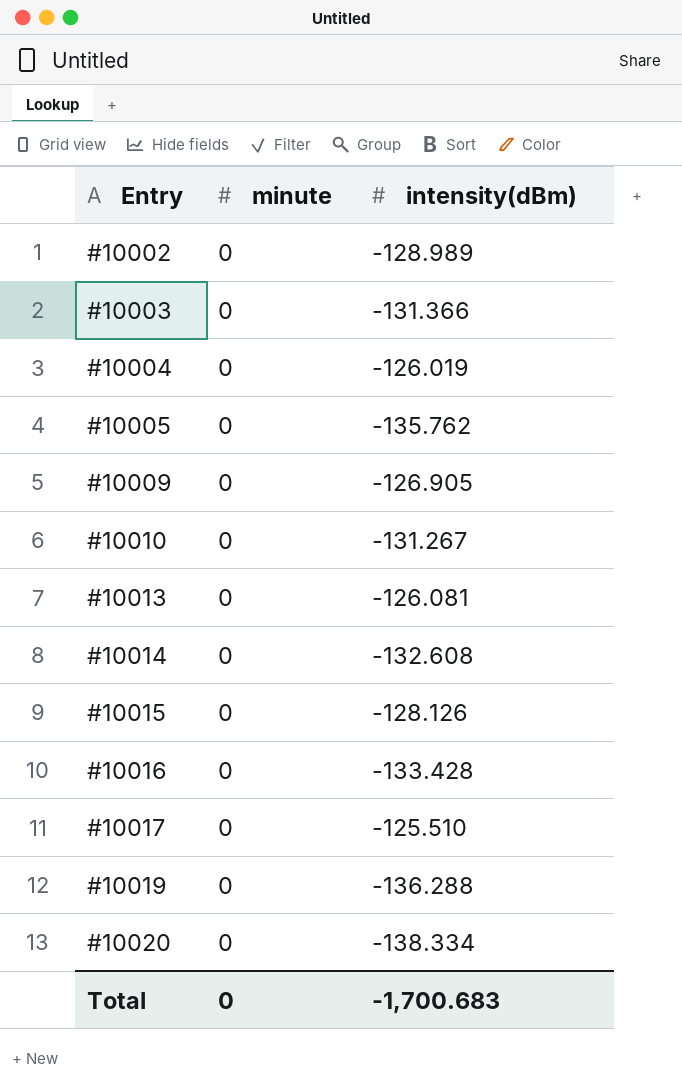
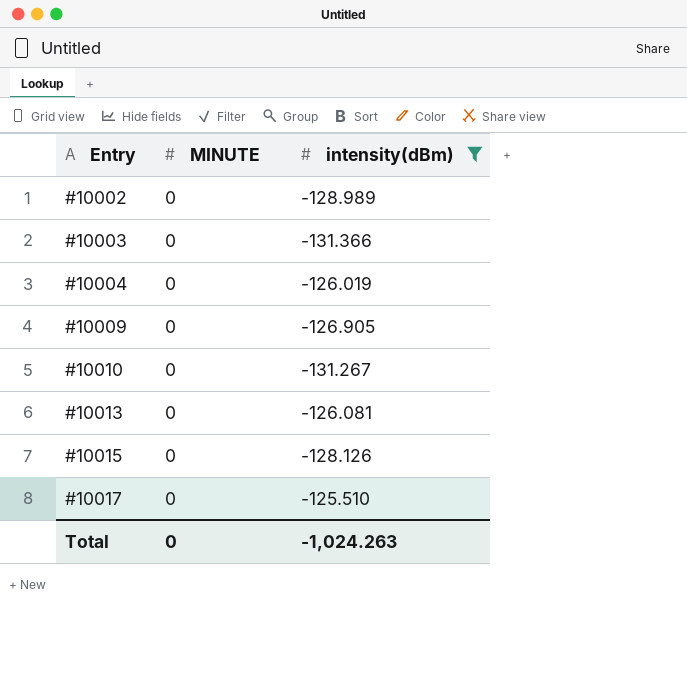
filter: none -> intensity(dBm) >= -131.366
column name: minute -> MINUTE
Total | intensity(dBm): -1,700.683 -> -1,024.263

